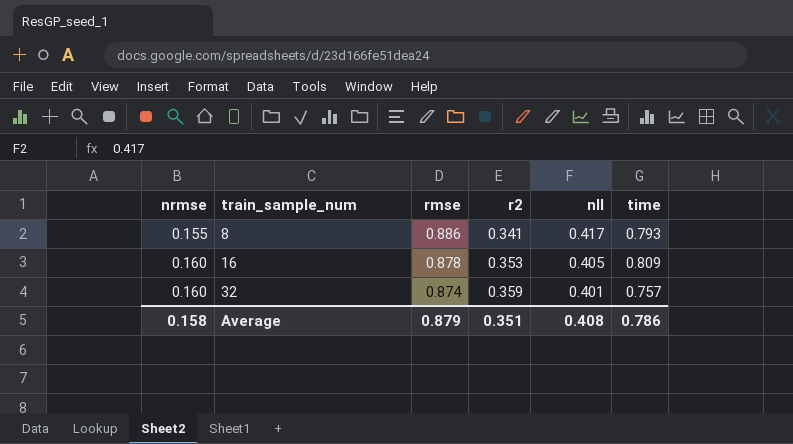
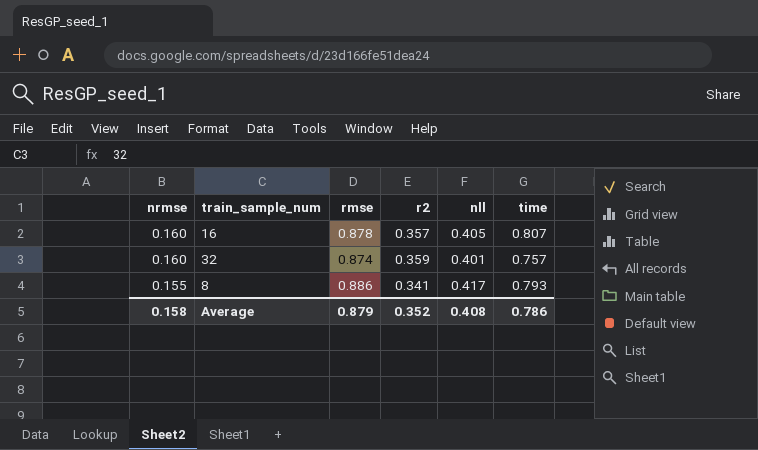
row order: nrmse ascending -> nrmse descending
16 | r2: 0.353 -> 0.357
16 | time: 0.809 -> 0.807
Average | r2: 0.351 -> 0.352

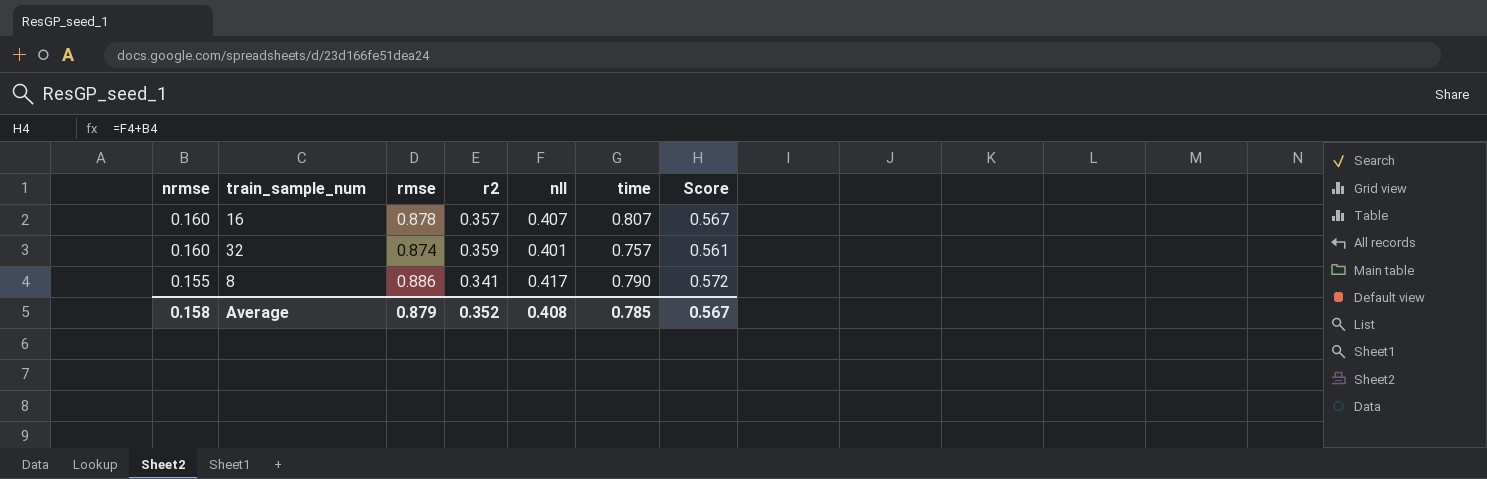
column Score | formula: none -> [nrmse] + [nll]
16 | nll: 0.405 -> 0.407
8 | time: 0.793 -> 0.790
Average | time: 0.786 -> 0.785

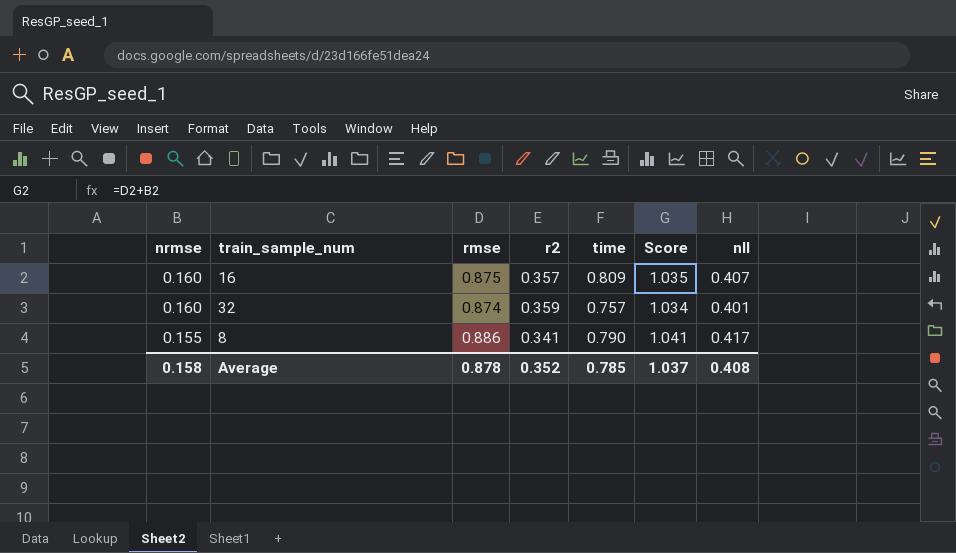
column Score | formula: [nrmse] + [nll] -> [nrmse] + [rmse]
column nll | position: 5 -> 7
16 | rmse: 0.878 -> 0.875
16 | time: 0.807 -> 0.809
Average | rmse: 0.879 -> 0.878
Average | Score: 0.567 -> 1.037

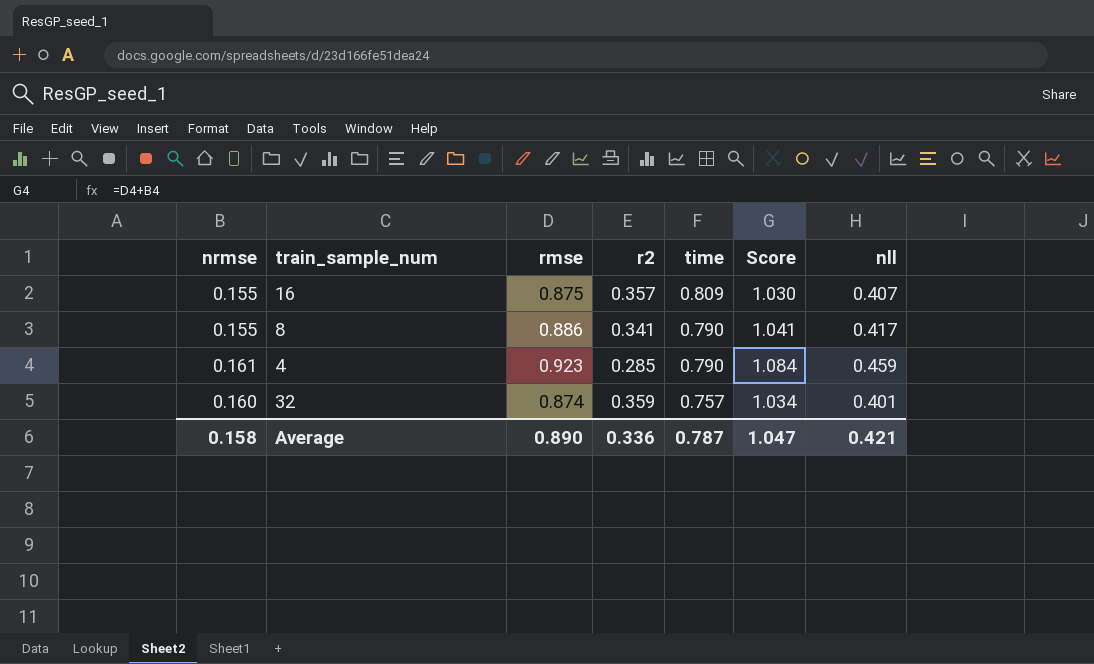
row order: nrmse descending -> time descending
16 | nrmse: 0.160 -> 0.155
16 | Score: 1.035 -> 1.030
row 4: none -> 0.161 | 0.923 | 0.285 | 0.790 | 1.084 | 0.459
Average | rmse: 0.878 -> 0.890
Average | r2: 0.352 -> 0.336
Average | time: 0.785 -> 0.787
Average | Score: 1.037 -> 1.047
Average | nll: 0.408 -> 0.421

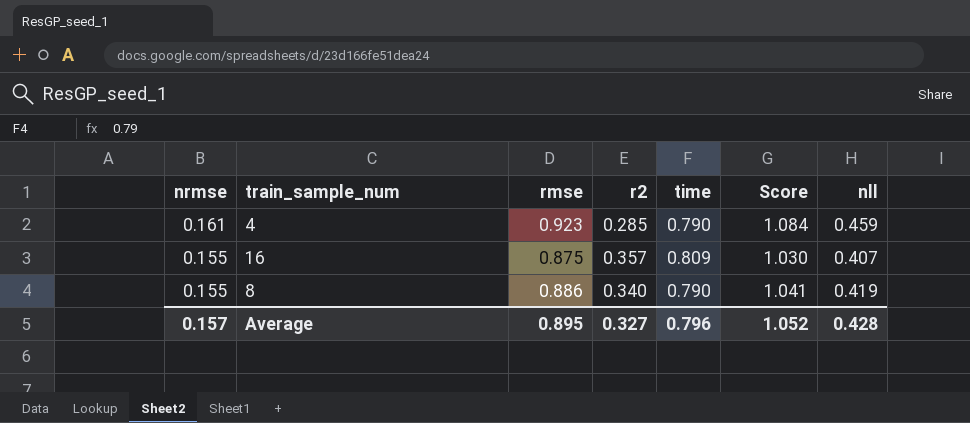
row order: time descending -> nrmse descending
row 32: 0.160 | 0.874 | 0.359 | 0.757 | 1.034 | 0.401 -> none
8 | r2: 0.341 -> 0.340
8 | nll: 0.417 -> 0.419
Average | nrmse: 0.158 -> 0.157
Average | rmse: 0.890 -> 0.895
Average | r2: 0.336 -> 0.327
Average | time: 0.787 -> 0.796
Average | Score: 1.047 -> 1.052
Average | nll: 0.421 -> 0.428

